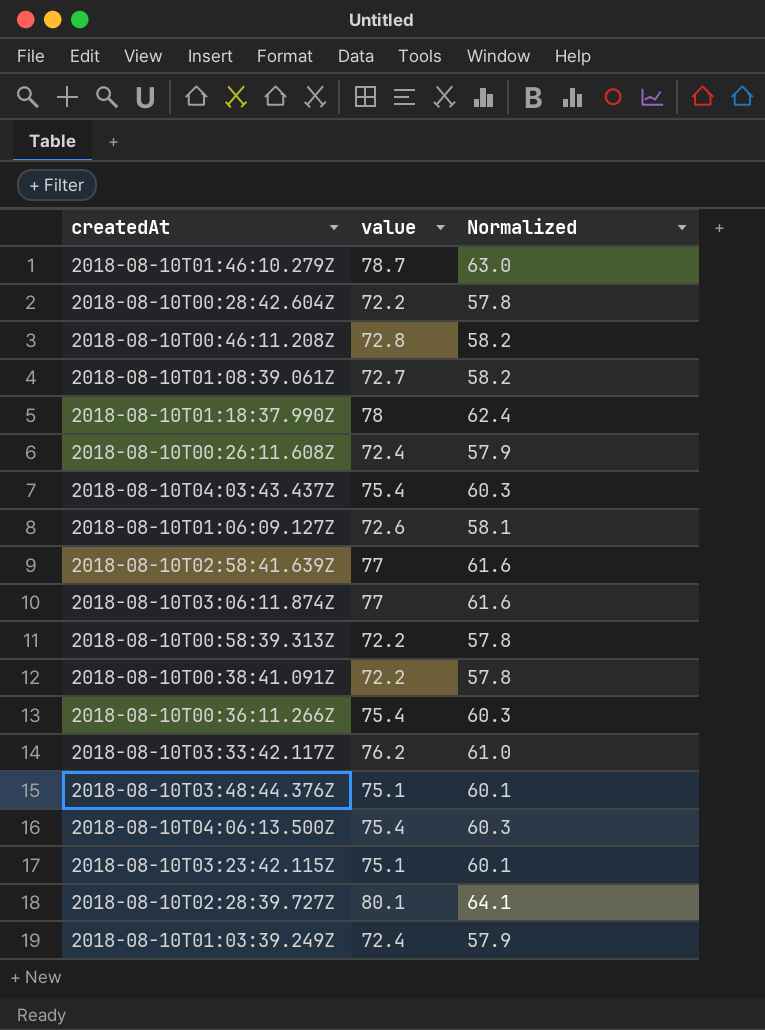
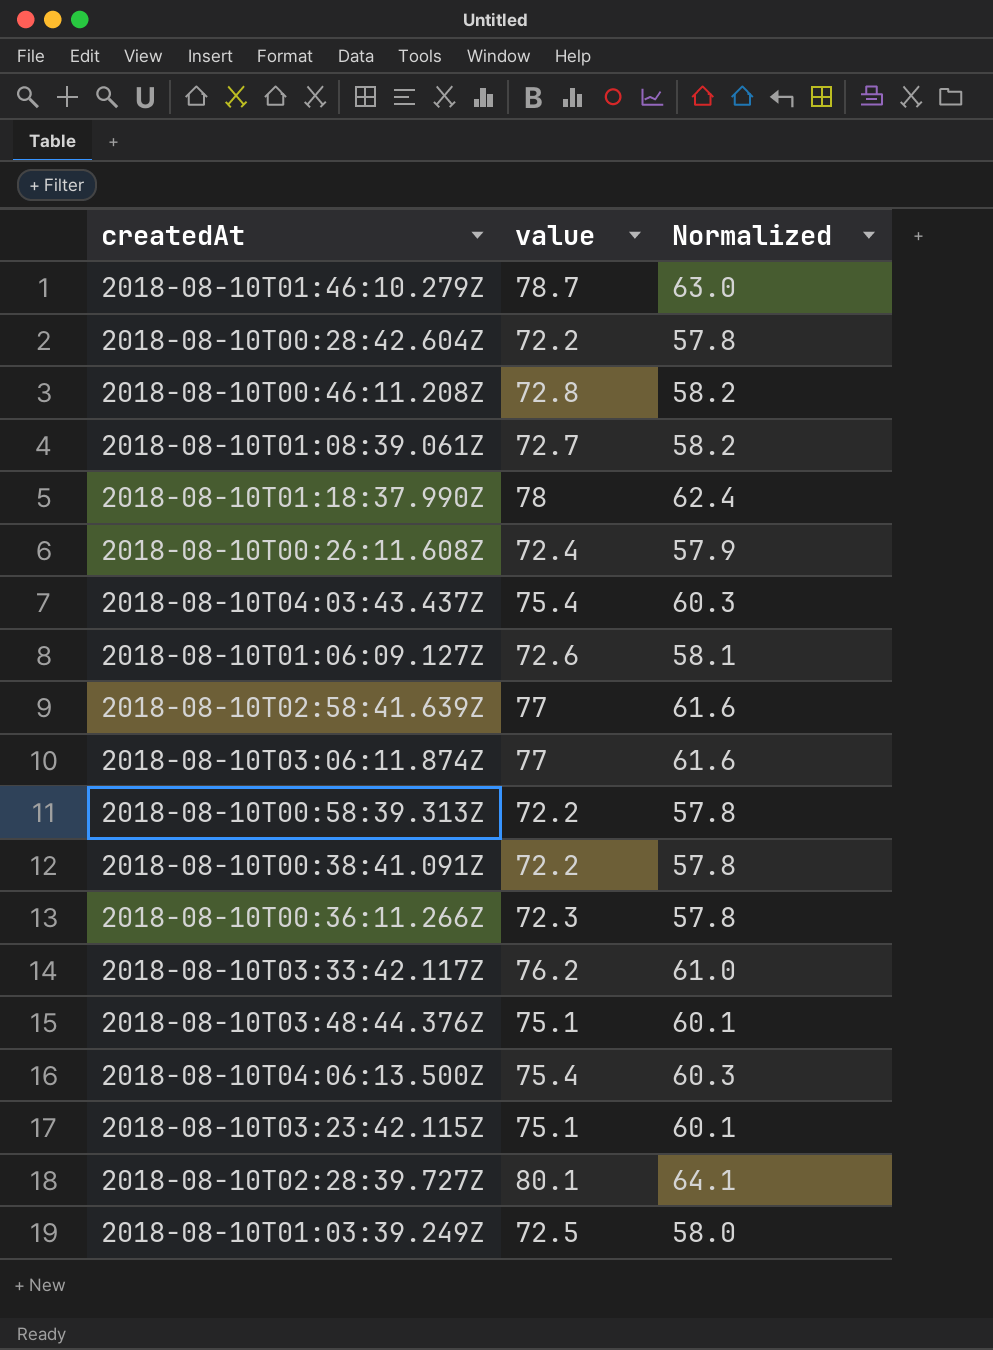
2018-08-10T00:36:11.266Z | value: 75.4 -> 72.3
2018-08-10T00:36:11.266Z | Normalized: 60.3 -> 57.8
2018-08-10T01:03:39.249Z | value: 72.4 -> 72.5
2018-08-10T01:03:39.249Z | Normalized: 57.9 -> 58.0

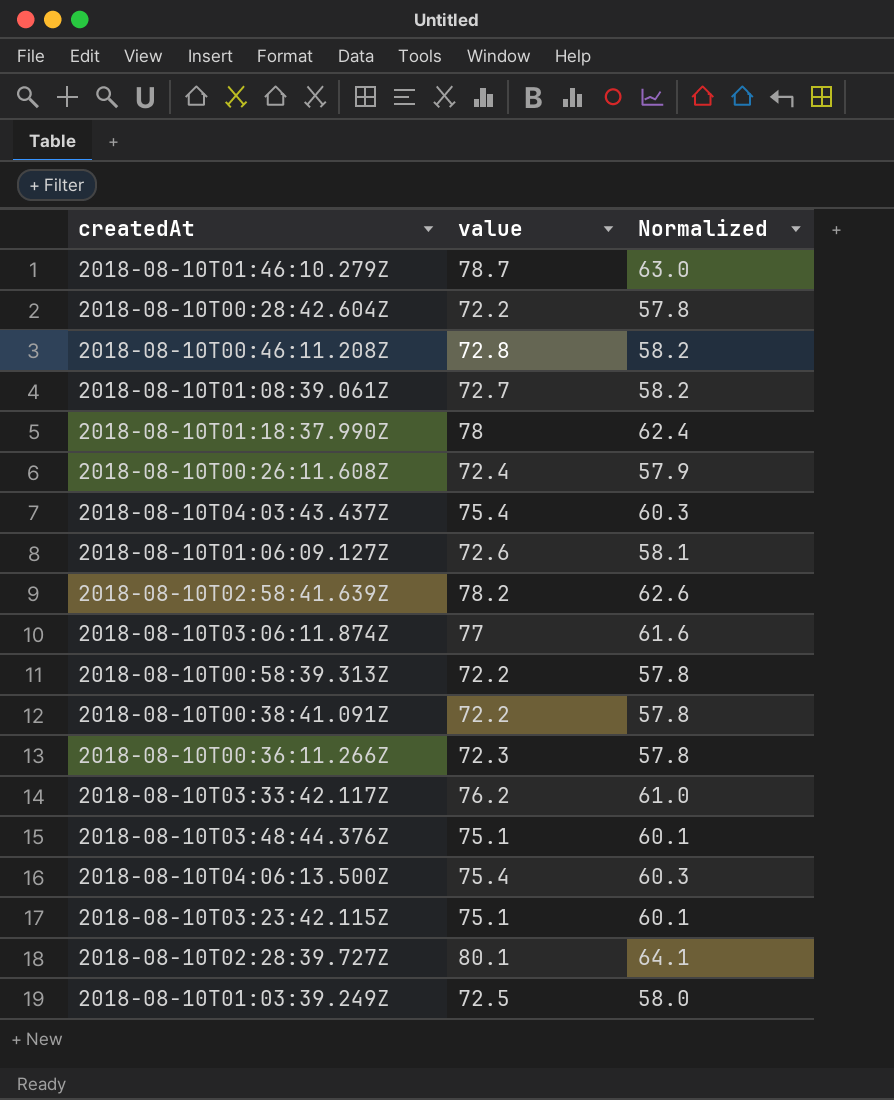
2018-08-10T02:58:41.639Z | value: 77 -> 78.2
2018-08-10T02:58:41.639Z | Normalized: 61.6 -> 62.6

